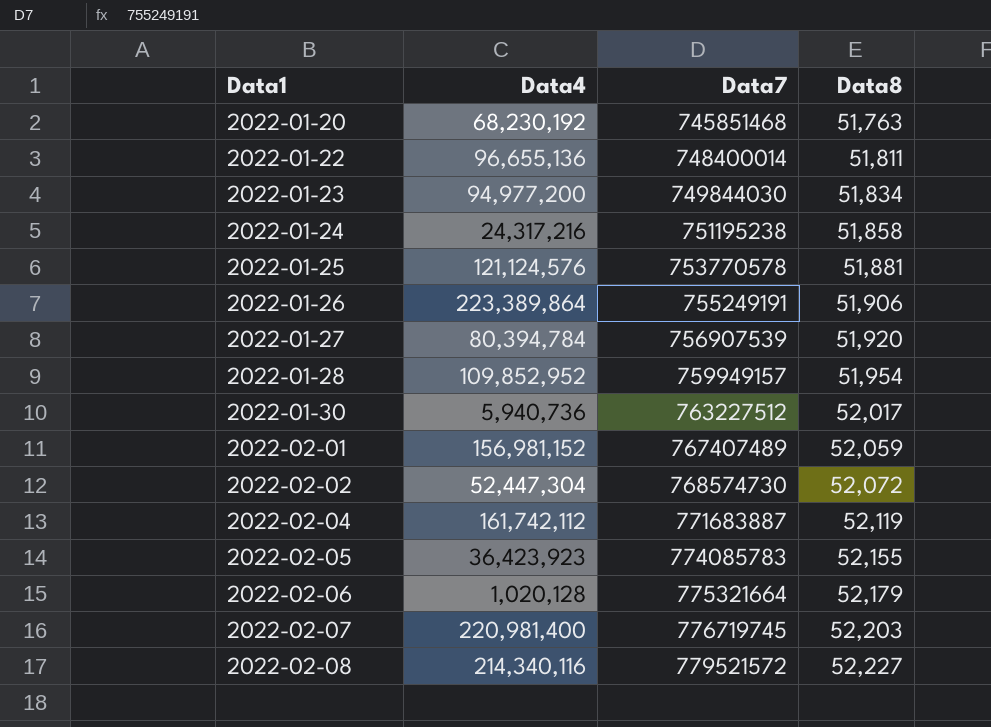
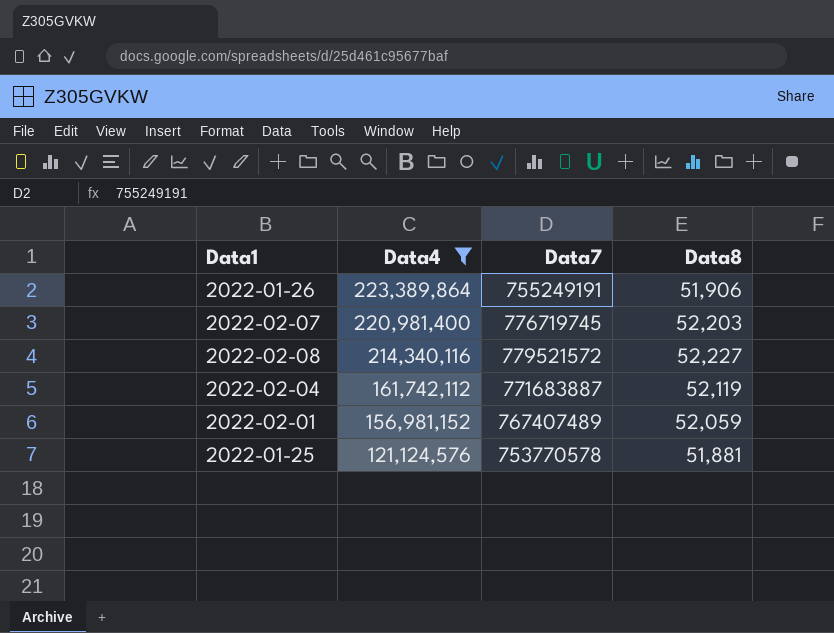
filter: none -> Data4 >= 121,124,576
row order: Data1 ascending -> Data4 descending

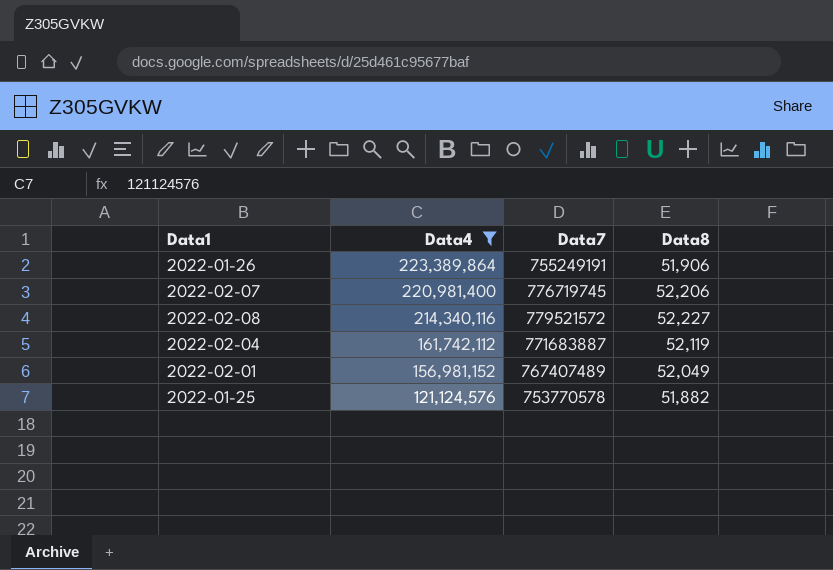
2022-02-07 | Data8: 52,203 -> 52,206
2022-02-01 | Data8: 52,059 -> 52,049
2022-01-25 | Data8: 51,881 -> 51,882

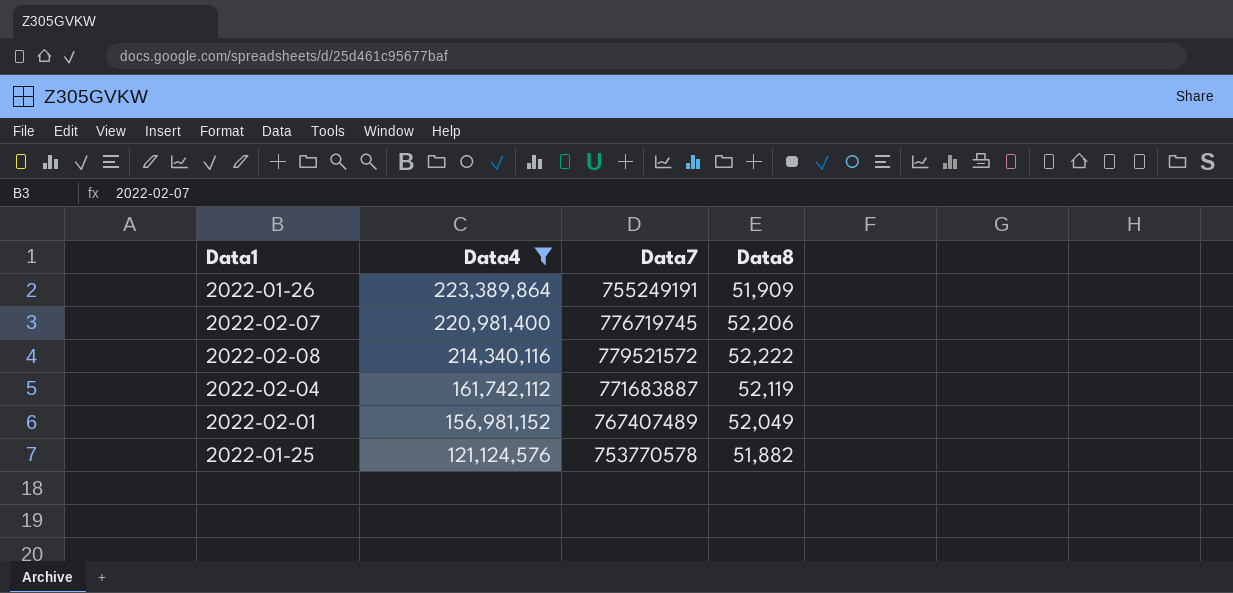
2022-01-26 | Data8: 51,906 -> 51,909
2022-02-08 | Data8: 52,227 -> 52,222

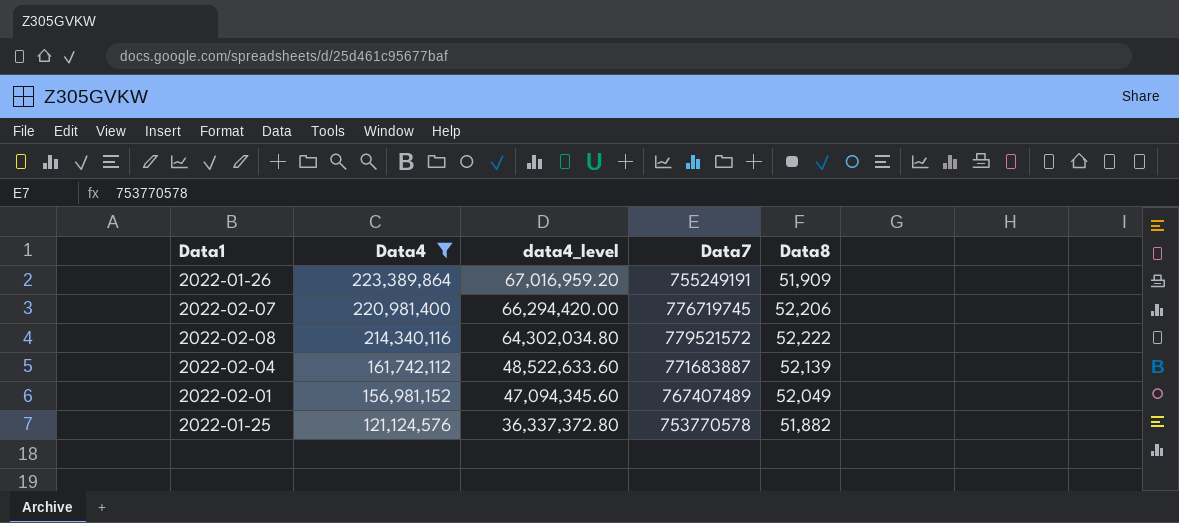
column data4_level | formula: none -> [Data4] * 0.3
2022-02-04 | Data8: 52,119 -> 52,139

